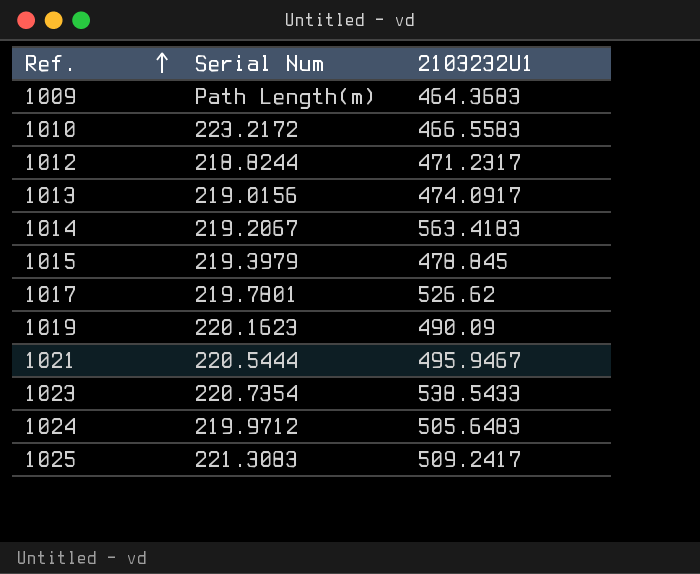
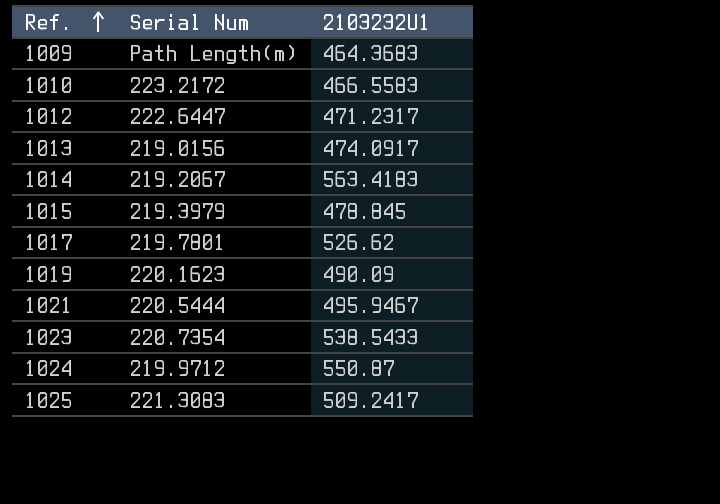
1012 | Serial Num: 218.8244 -> 222.6447
1024 | 2103232U1: 505.6483 -> 550.87

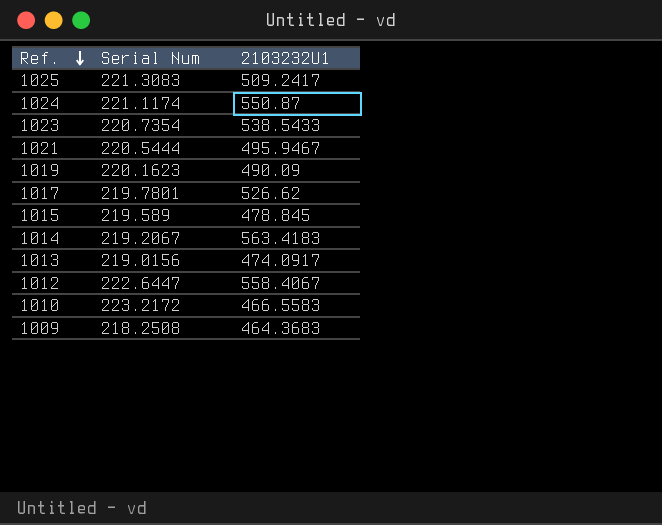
row order: Ref. ascending -> Ref. descending
1024 | Serial Num: 219.9712 -> 221.1174
1015 | Serial Num: 219.3979 -> 219.589
1012 | 2103232U1: 471.2317 -> 558.4067
1009 | Serial Num: Path Length(m) -> 218.2508

